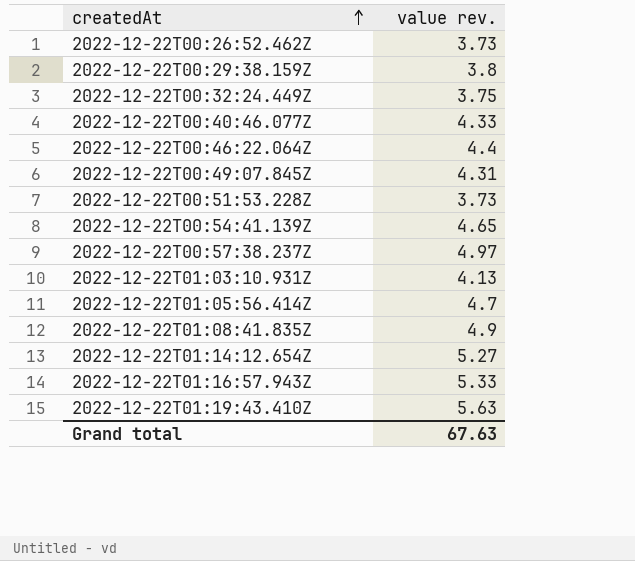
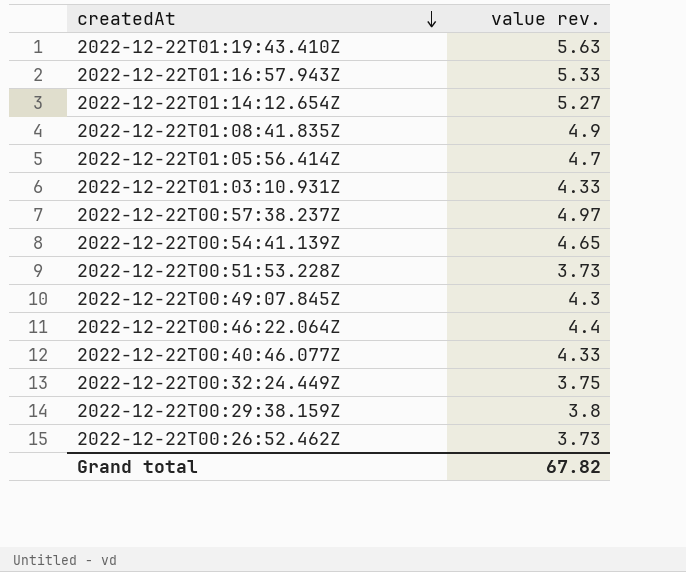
row order: createdAt ascending -> createdAt descending
2022-12-22T01:03:10.931Z | value rev.: 4.13 -> 4.33
2022-12-22T00:49:07.845Z | value rev.: 4.31 -> 4.3
Grand total | value rev.: 67.63 -> 67.82

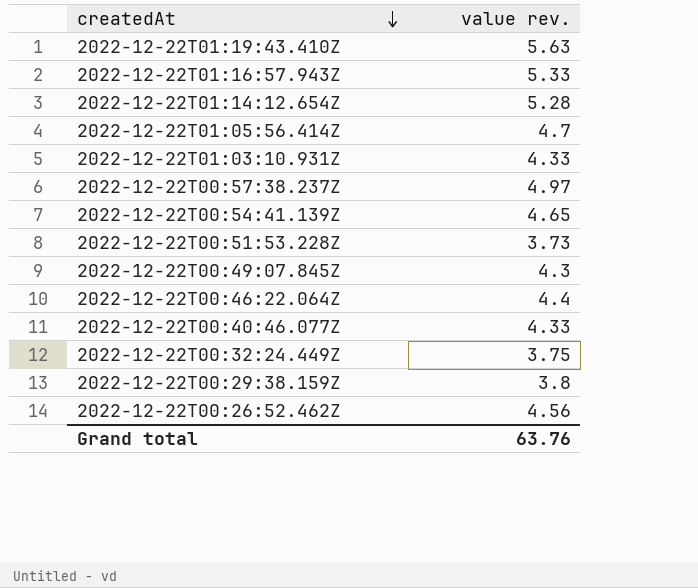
row 2022-12-22T01:08:41.835Z: 4.9 -> none
2022-12-22T01:14:12.654Z | value rev.: 5.27 -> 5.28
2022-12-22T00:26:52.462Z | value rev.: 3.73 -> 4.56
Grand total | value rev.: 67.82 -> 63.76

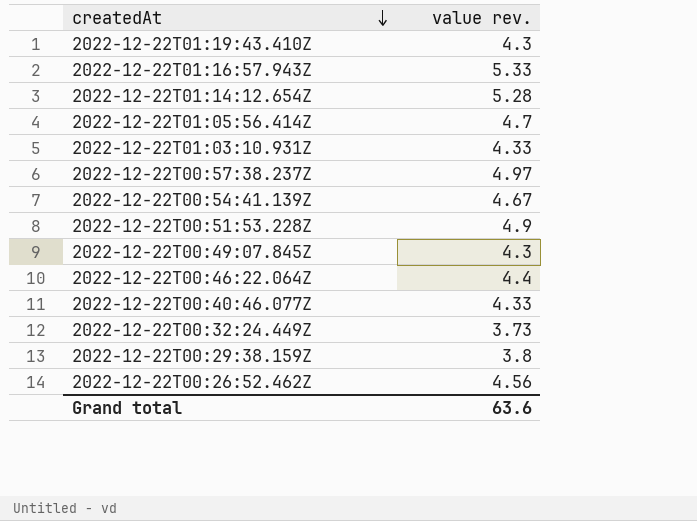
2022-12-22T01:19:43.410Z | value rev.: 5.63 -> 4.3
2022-12-22T00:54:41.139Z | value rev.: 4.65 -> 4.67
2022-12-22T00:51:53.228Z | value rev.: 3.73 -> 4.9
2022-12-22T00:32:24.449Z | value rev.: 3.75 -> 3.73
Grand total | value rev.: 63.76 -> 63.6

